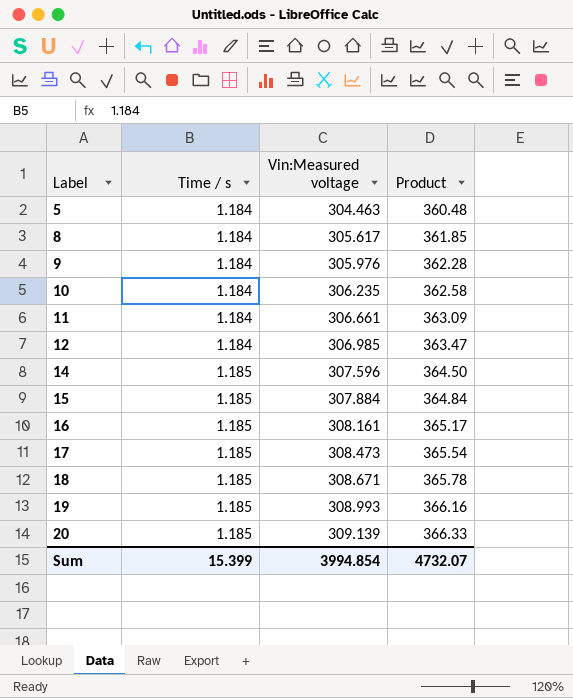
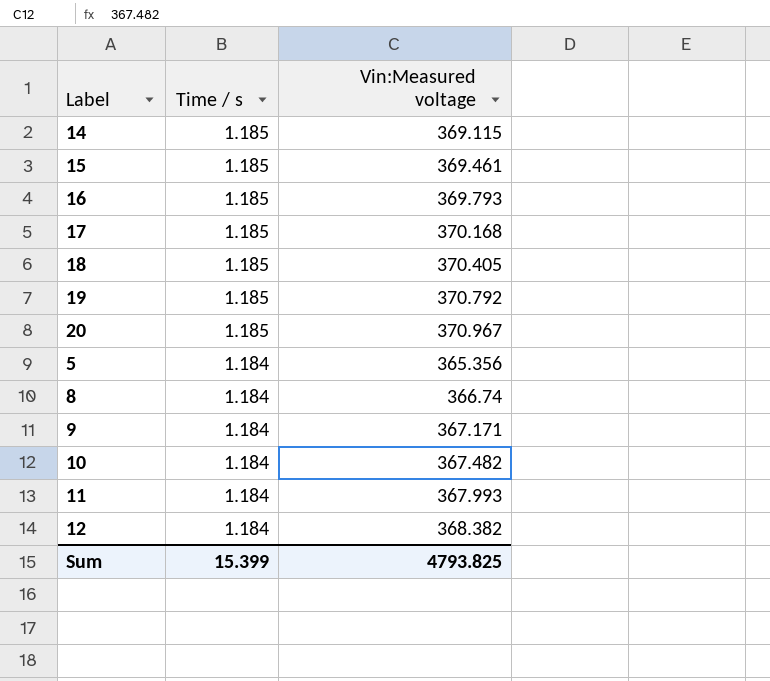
row order: Label ascending -> Time / s descending
column Product | formula: [Time / s] * [Vin:Measured voltage] -> none
14 | Vin:Measured voltage: 307.596 -> 369.115
15 | Vin:Measured voltage: 307.884 -> 369.461
16 | Vin:Measured voltage: 308.161 -> 369.793
17 | Vin:Measured voltage: 308.473 -> 370.168
18 | Vin:Measured voltage: 308.671 -> 370.405
19 | Vin:Measured voltage: 308.993 -> 370.792
20 | Vin:Measured voltage: 309.139 -> 370.967
5 | Vin:Measured voltage: 304.463 -> 365.356
8 | Vin:Measured voltage: 305.617 -> 366.74
9 | Vin:Measured voltage: 305.976 -> 367.171
10 | Vin:Measured voltage: 306.235 -> 367.482
11 | Vin:Measured voltage: 306.661 -> 367.993
12 | Vin:Measured voltage: 306.985 -> 368.382
Sum | Vin:Measured voltage: 3994.854 -> 4793.825

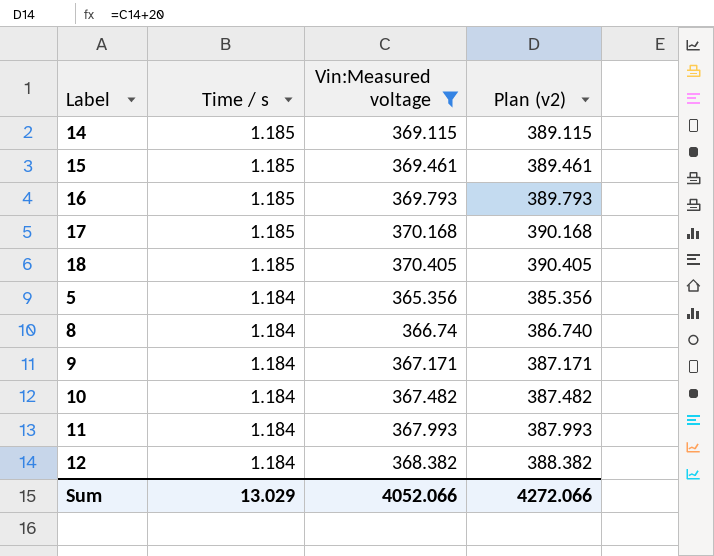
filter: none -> Vin:Measured voltage <= 370.405
column Plan (v2) | formula: none -> [Vin:Measured voltage] + 20
Sum | Time / s: 15.399 -> 13.029
Sum | Vin:Measured voltage: 4793.825 -> 4052.066

